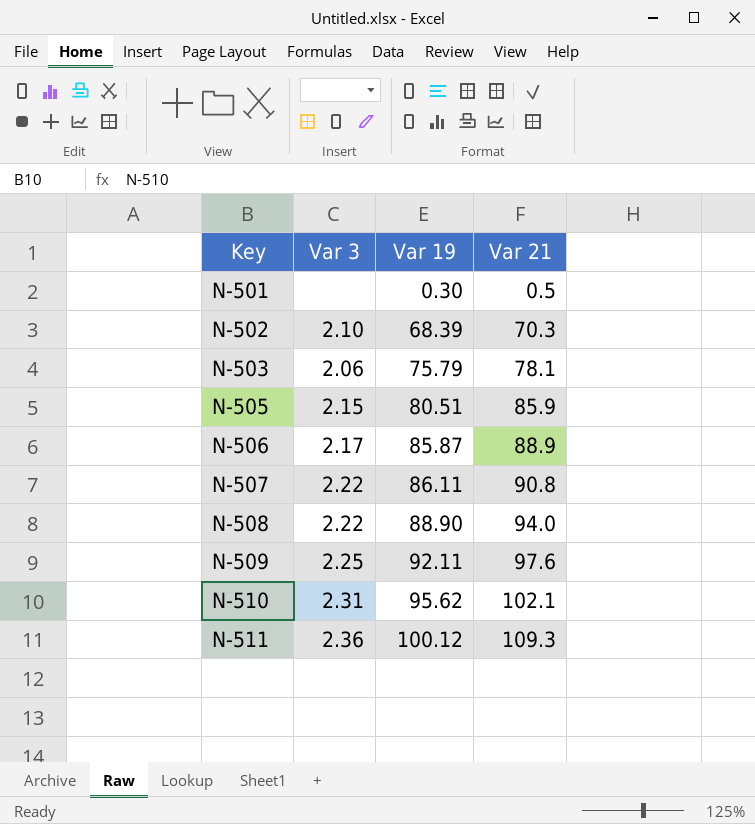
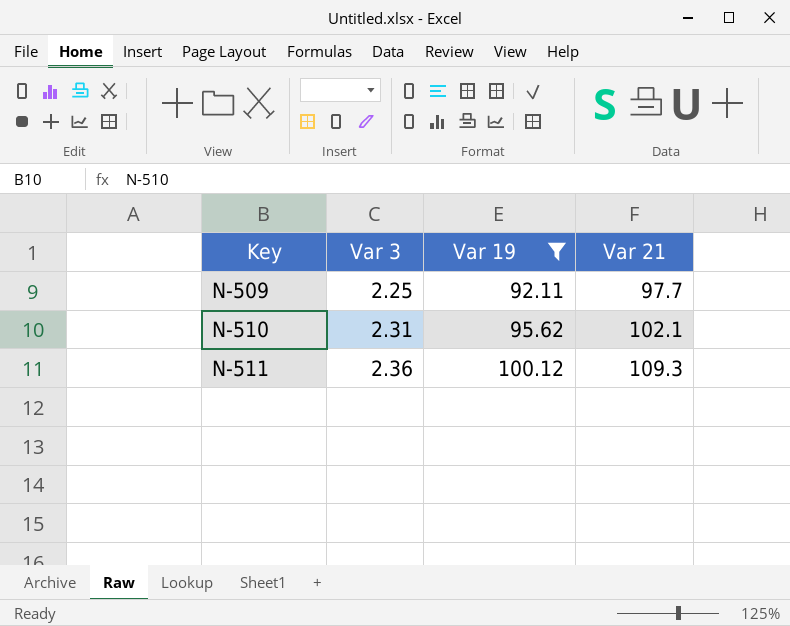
filter: none -> Var 19 >= 92.11
N-509 | Var 21: 97.6 -> 97.7

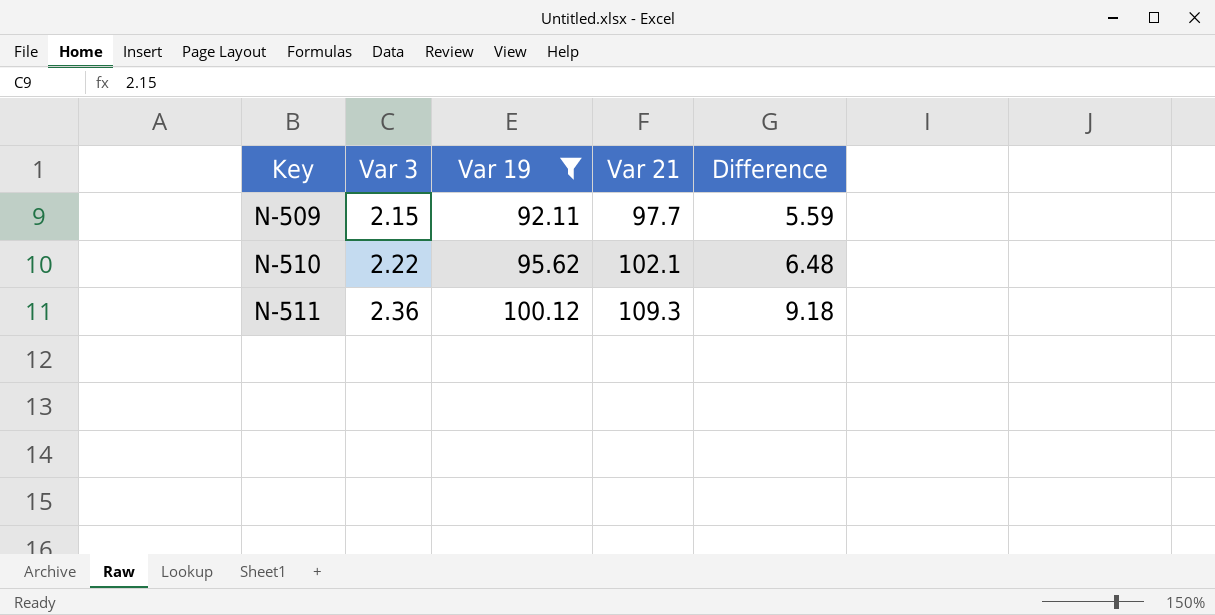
column Difference | formula: none -> [Var 21] - [Var 19]
N-509 | Var 3: 2.25 -> 2.15
N-510 | Var 3: 2.31 -> 2.22

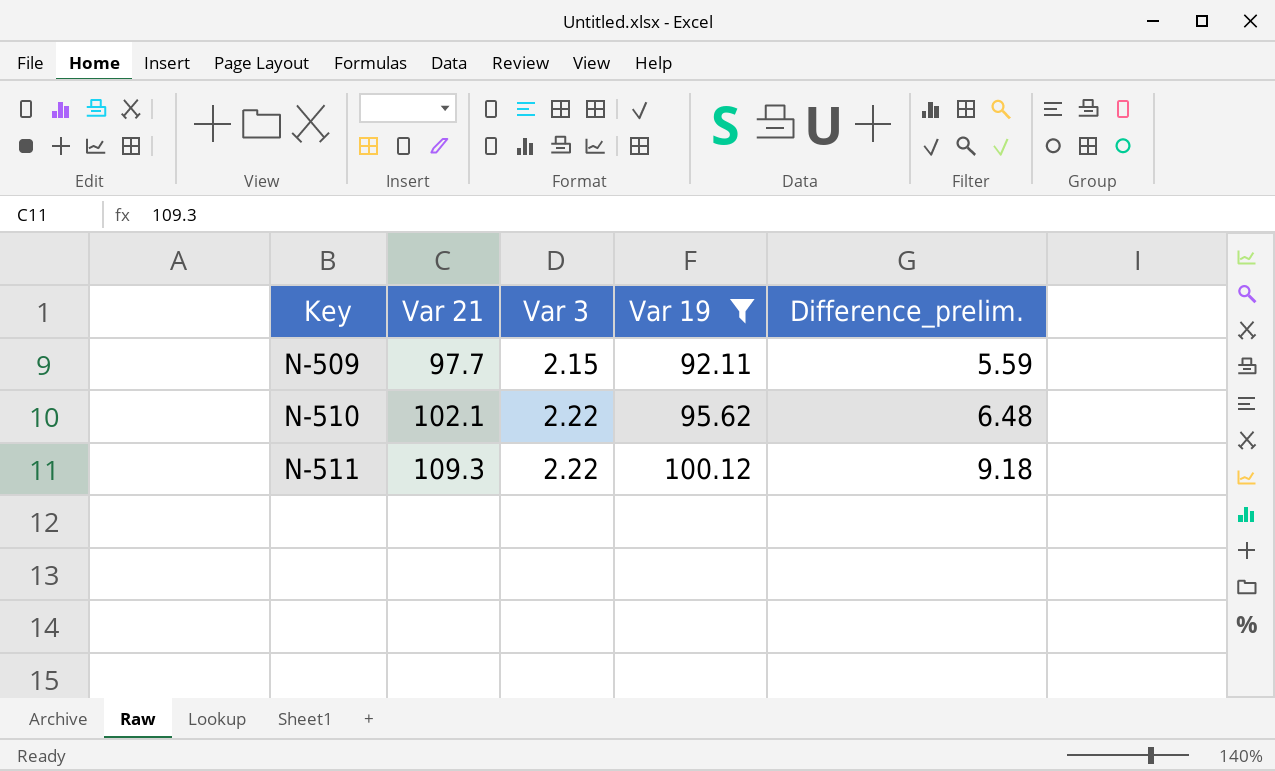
column Var 21 | position: 4 -> 2
column name: Difference -> Difference_prelim.
N-511 | Var 3: 2.36 -> 2.22

